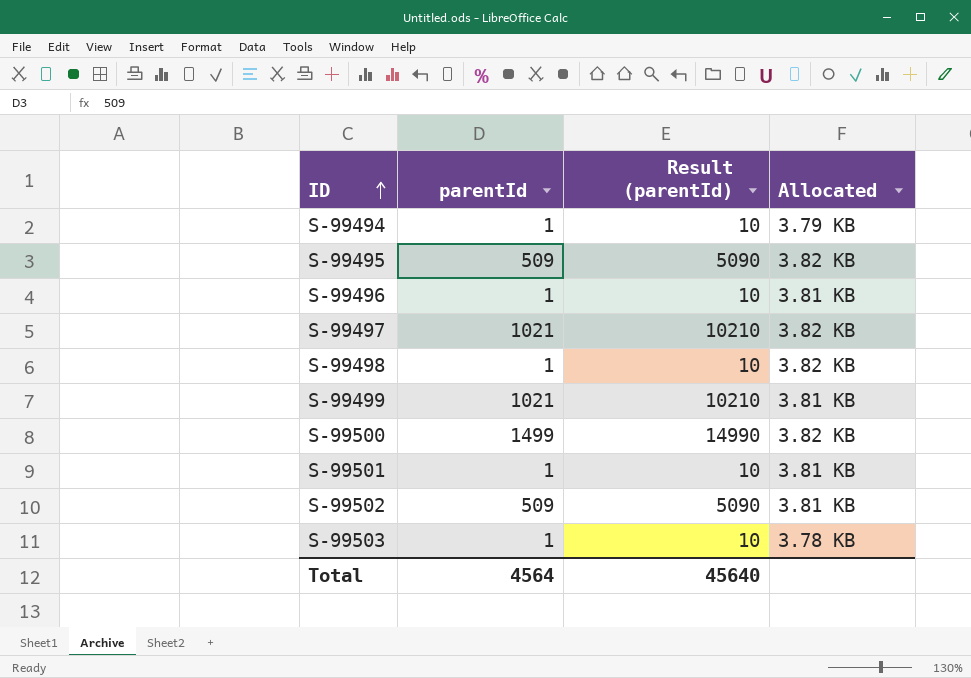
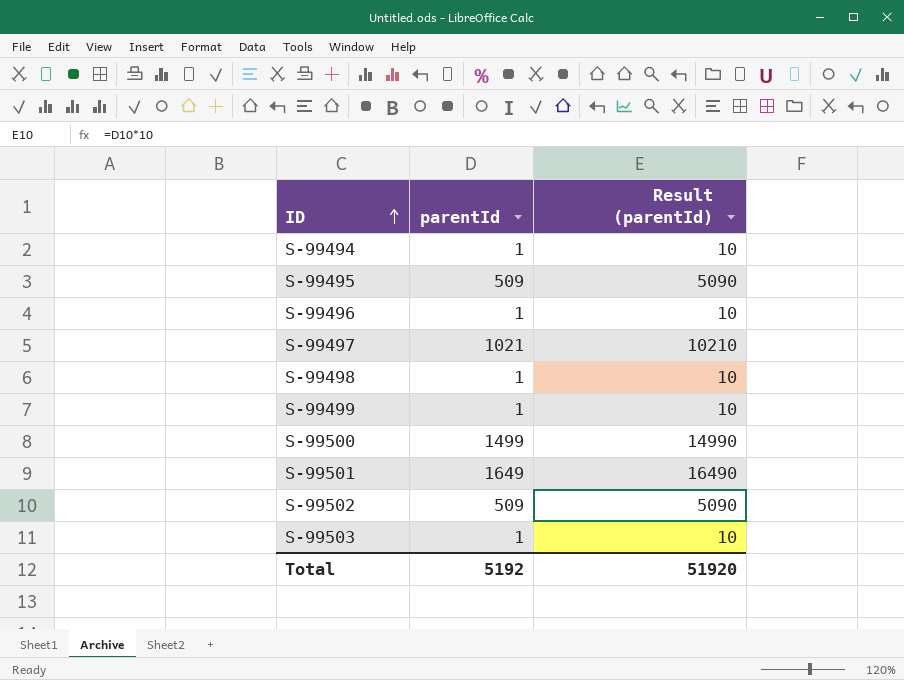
column Allocated | position: 4 -> none
S-99499 | parentId: 1021 -> 1
S-99499 | Result (parentId): 10210 -> 10
S-99501 | parentId: 1 -> 1649
S-99501 | Result (parentId): 10 -> 16490
Total | parentId: 4564 -> 5192
Total | Result (parentId): 45640 -> 51920

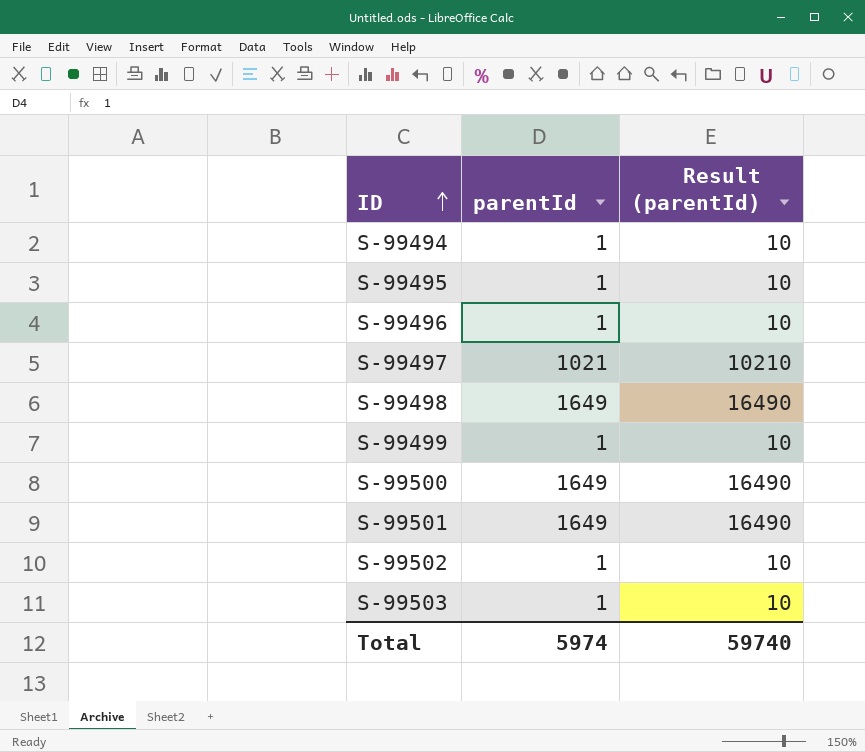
S-99495 | parentId: 509 -> 1
S-99495 | Result (parentId): 5090 -> 10
S-99498 | parentId: 1 -> 1649
S-99498 | Result (parentId): 10 -> 16490
S-99500 | parentId: 1499 -> 1649
S-99500 | Result (parentId): 14990 -> 16490
S-99502 | parentId: 509 -> 1
S-99502 | Result (parentId): 5090 -> 10
Total | parentId: 5192 -> 5974
Total | Result (parentId): 51920 -> 59740

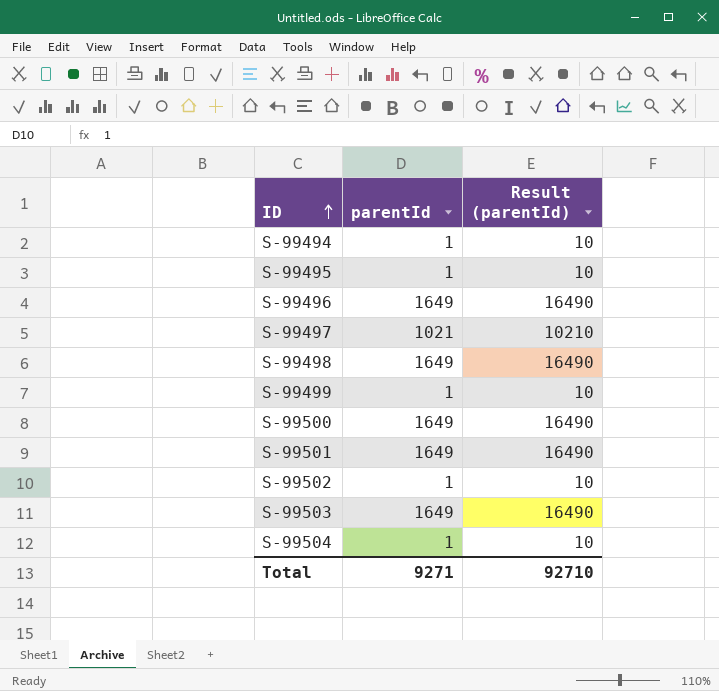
S-99496 | parentId: 1 -> 1649
S-99496 | Result (parentId): 10 -> 16490
S-99503 | parentId: 1 -> 1649
S-99503 | Result (parentId): 10 -> 16490
row S-99504: none -> 1 | 10
Total | parentId: 5974 -> 9271
Total | Result (parentId): 59740 -> 92710

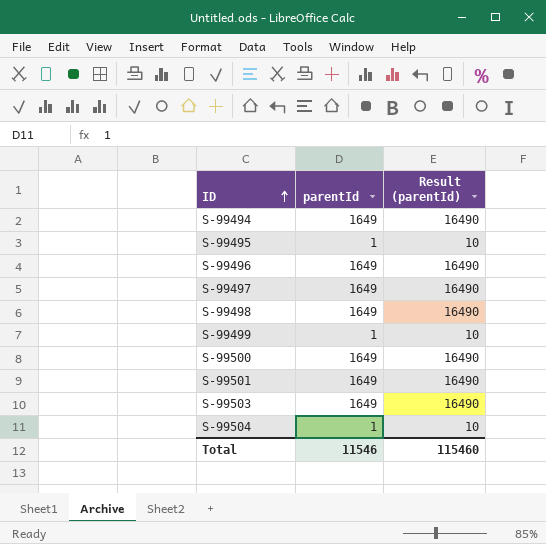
row S-99502: 1 | 10 -> none
S-99494 | parentId: 1 -> 1649
S-99494 | Result (parentId): 10 -> 16490
S-99497 | parentId: 1021 -> 1649
S-99497 | Result (parentId): 10210 -> 16490
Total | parentId: 9271 -> 11546
Total | Result (parentId): 92710 -> 115460

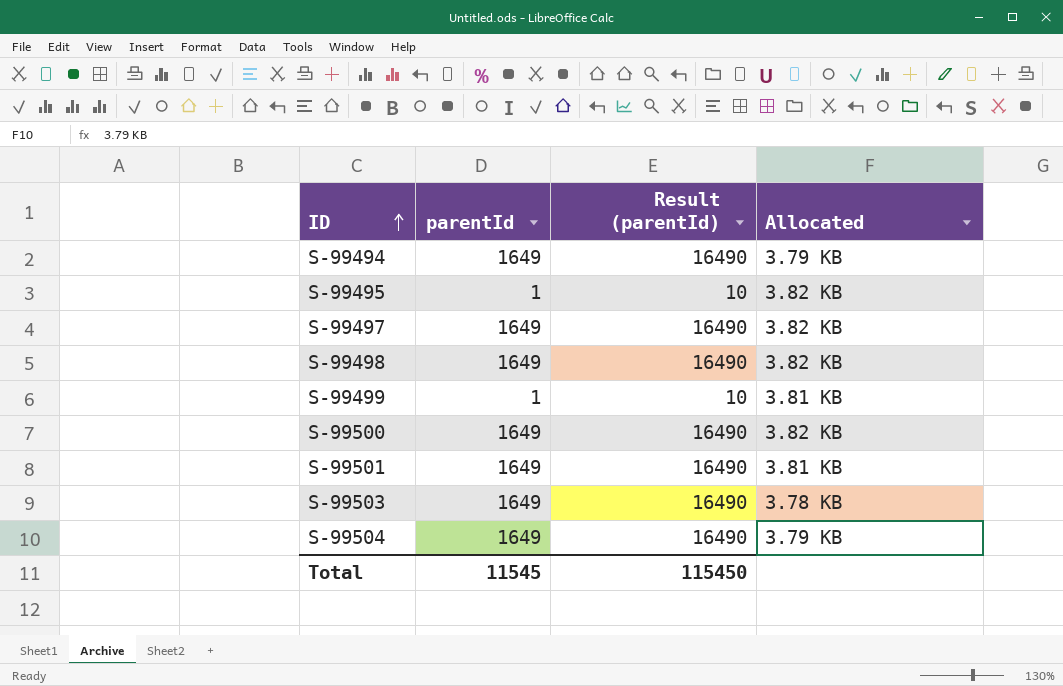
column Allocated | position: none -> 4
row S-99496: 1649 | 16490 -> none
S-99504 | parentId: 1 -> 1649
S-99504 | Result (parentId): 10 -> 16490
Total | parentId: 11546 -> 11545
Total | Result (parentId): 115460 -> 115450

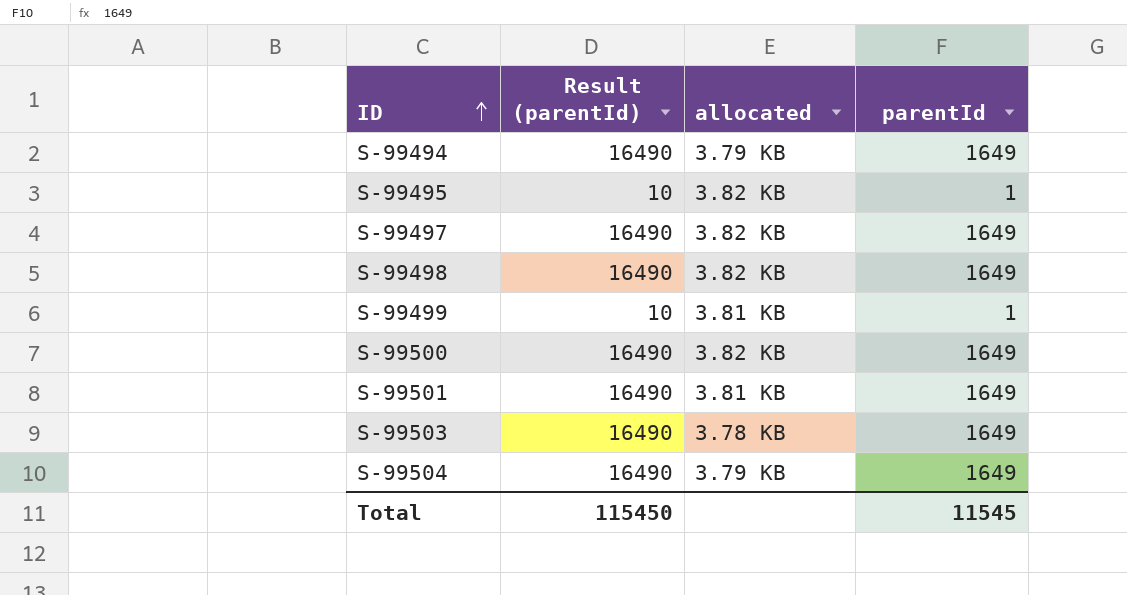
column name: Allocated -> allocated
column parentId | position: 2 -> 4

